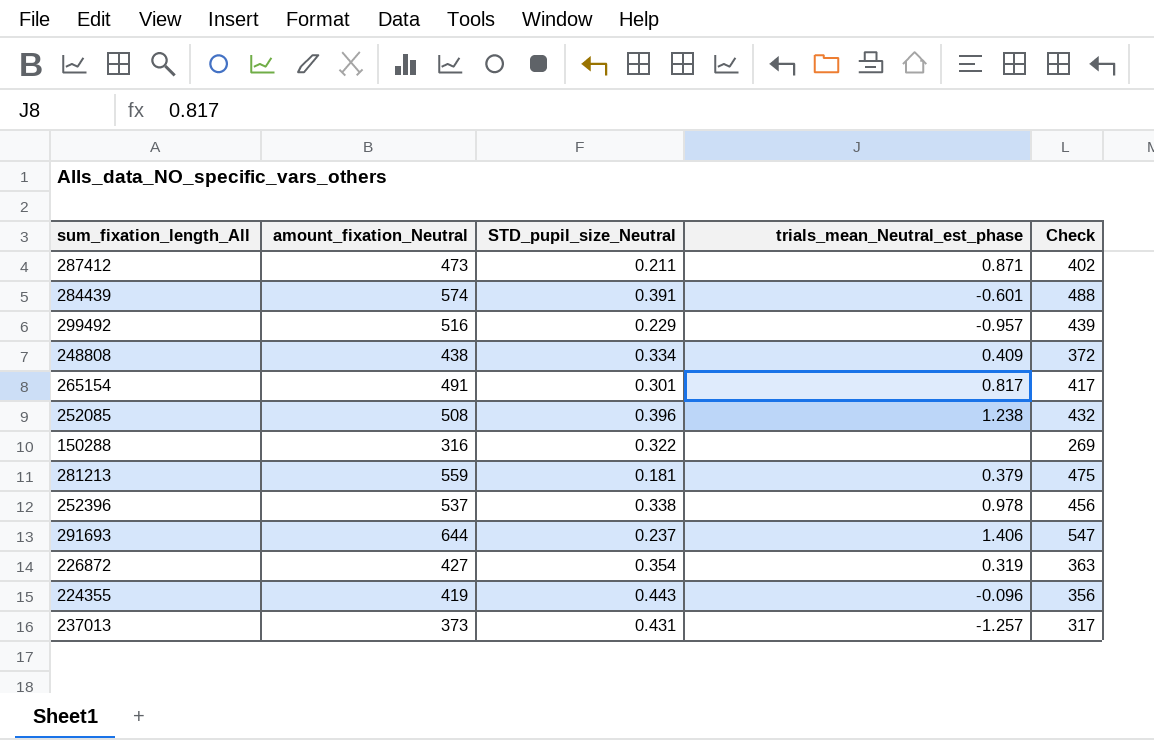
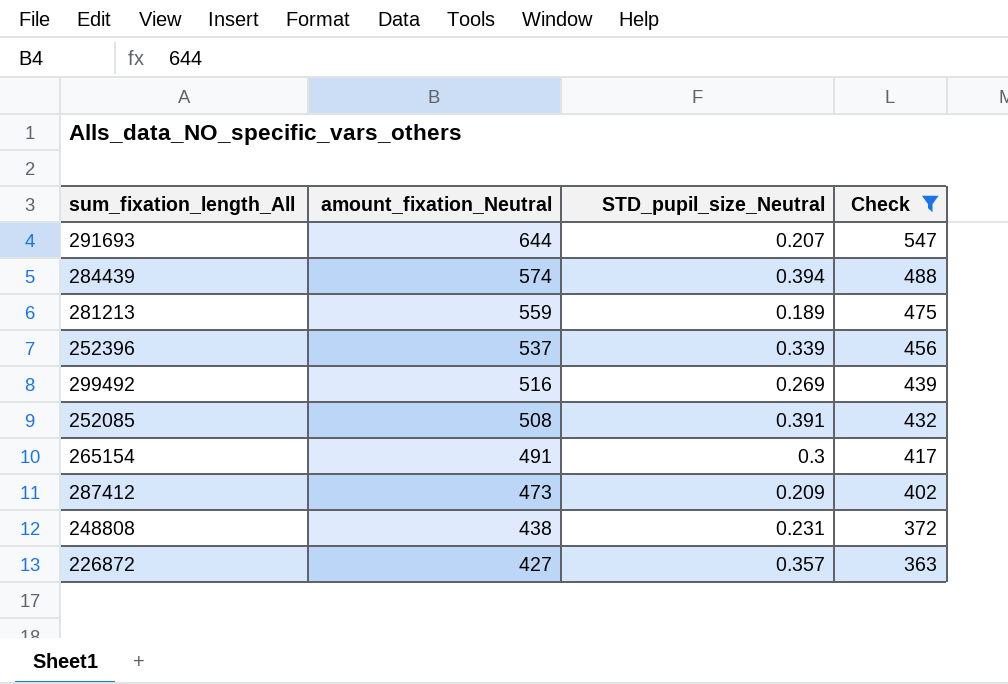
filter: none -> Check >= 363
row order: none -> amount_fixation_Neutral descending
column trials_mean_Neutral_est_phase | position: 4 -> none
291693 | STD_pupil_size_Neutral: 0.237 -> 0.207
284439 | STD_pupil_size_Neutral: 0.391 -> 0.394
281213 | STD_pupil_size_Neutral: 0.181 -> 0.189
252396 | STD_pupil_size_Neutral: 0.338 -> 0.339
299492 | STD_pupil_size_Neutral: 0.229 -> 0.269
252085 | STD_pupil_size_Neutral: 0.396 -> 0.391
265154 | STD_pupil_size_Neutral: 0.301 -> 0.3
287412 | STD_pupil_size_Neutral: 0.211 -> 0.209
248808 | STD_pupil_size_Neutral: 0.334 -> 0.231
226872 | STD_pupil_size_Neutral: 0.354 -> 0.357

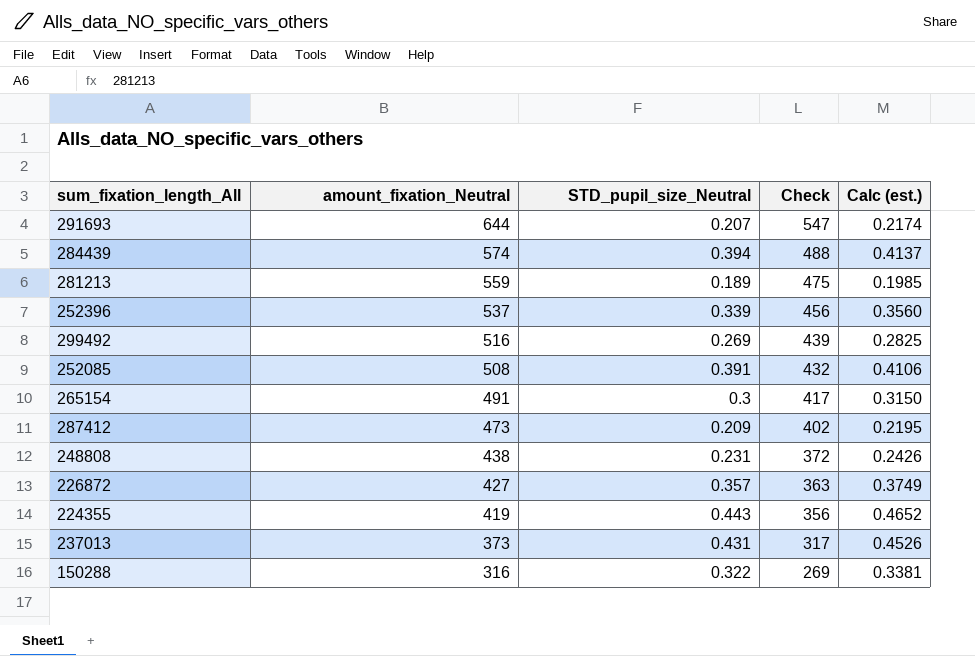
filter: Check >= 363 -> none
column Calc (est.) | formula: none -> [STD_pupil_size_Neutral] * 1.05

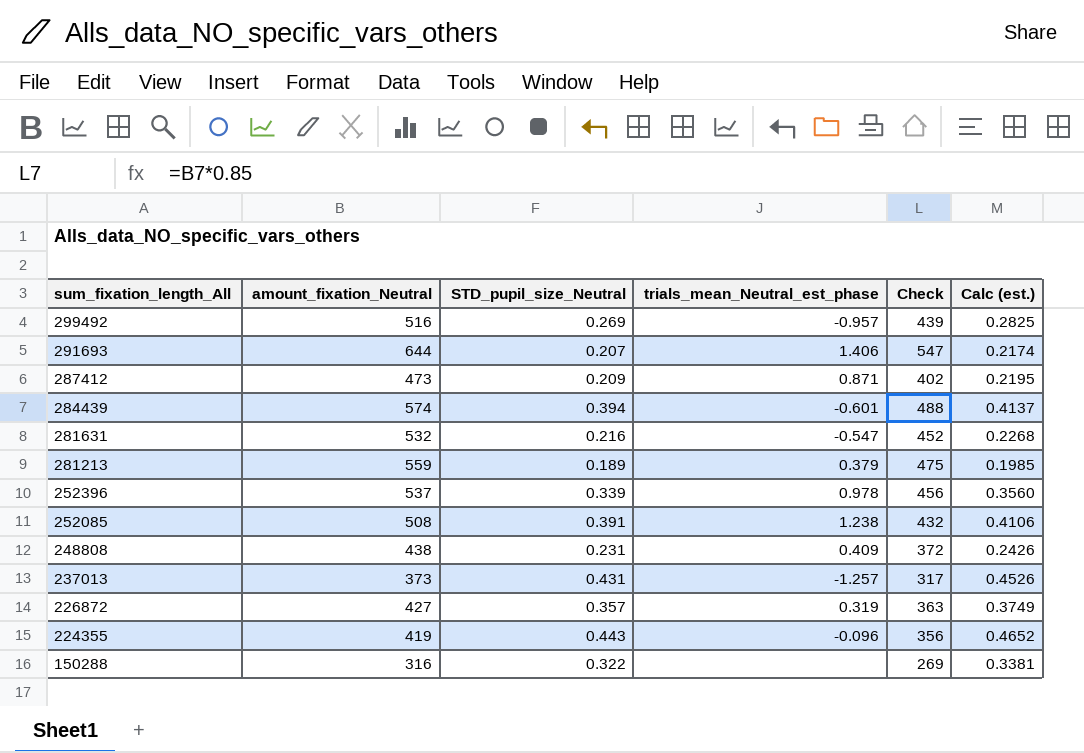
row order: amount_fixation_Neutral descending -> sum_fixation_length_All descending
column trials_mean_Neutral_est_phase | position: none -> 4
row 265154: 491 | 0.3 | 417 | 0.3150 -> none
row 281631: none -> 532 | 0.216 | -0.547 | 452 | 0.2268

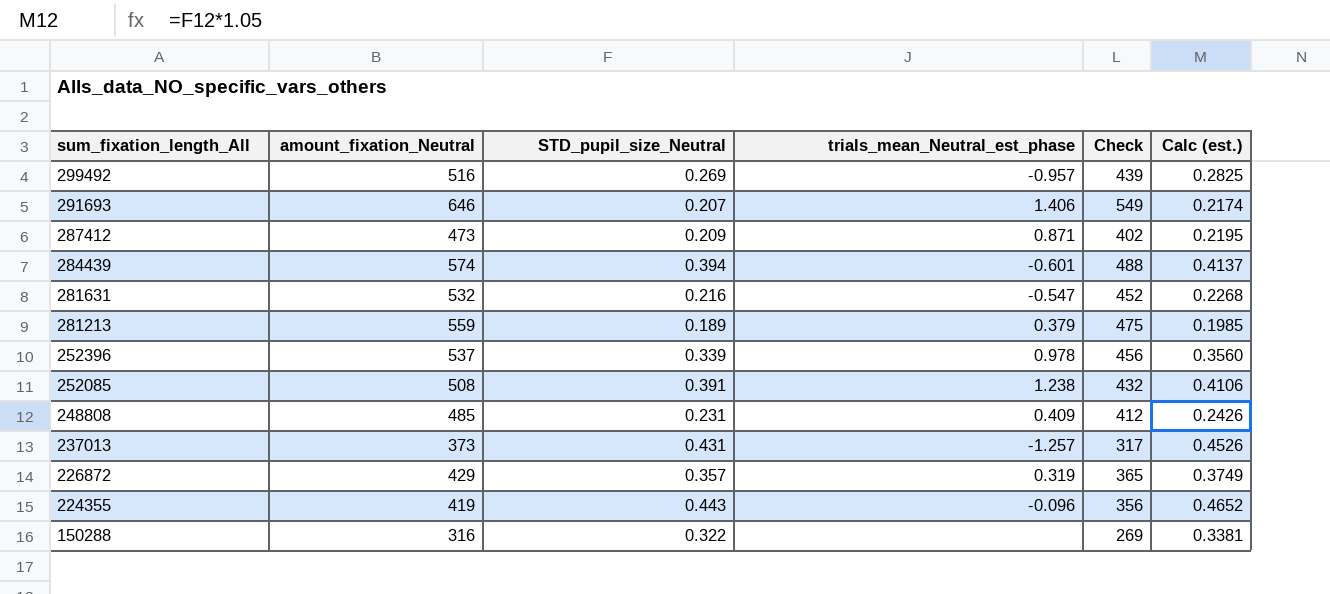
291693 | amount_fixation_Neutral: 644 -> 646
291693 | Check: 547 -> 549
248808 | amount_fixation_Neutral: 438 -> 485
248808 | Check: 372 -> 412
226872 | amount_fixation_Neutral: 427 -> 429
226872 | Check: 363 -> 365

